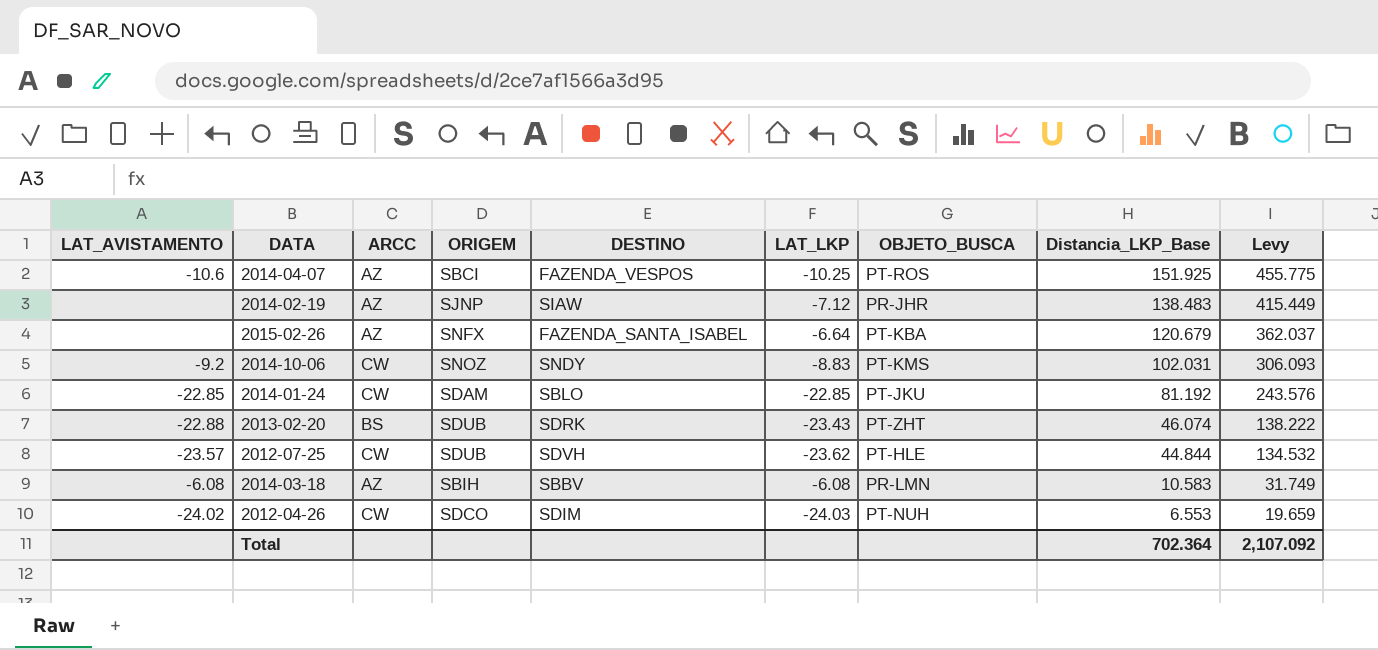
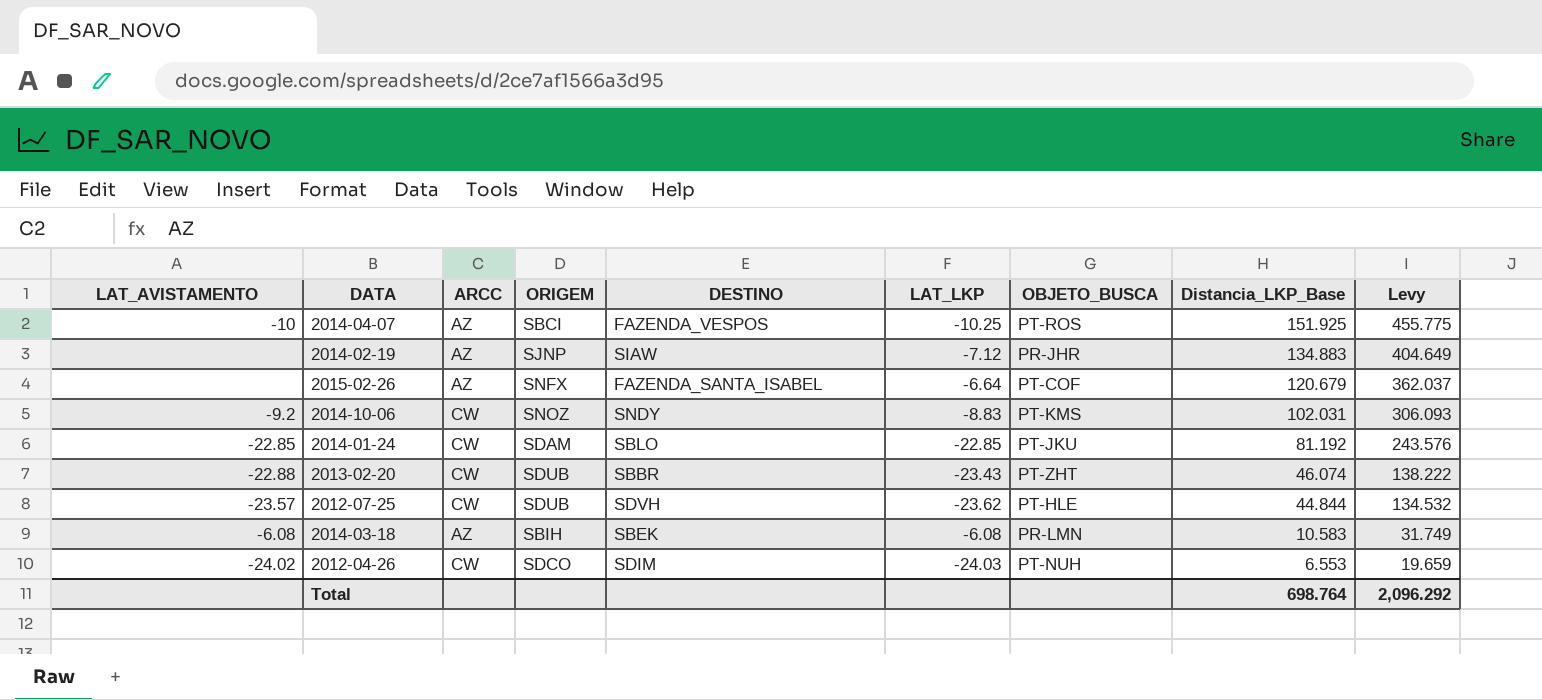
2014-04-07 | LAT_AVISTAMENTO: -10.6 -> -10
2014-02-19 | Distancia_LKP_Base: 138.483 -> 134.883
2014-02-19 | Levy: 415.449 -> 404.649
2015-02-26 | OBJETO_BUSCA: PT-KBA -> PT-COF
2013-02-20 | ARCC: BS -> CW
2013-02-20 | DESTINO: SDRK -> SBBR
2014-03-18 | DESTINO: SBBV -> SBEK
Total | Distancia_LKP_Base: 702.364 -> 698.764
Total | Levy: 2,107.092 -> 2,096.292

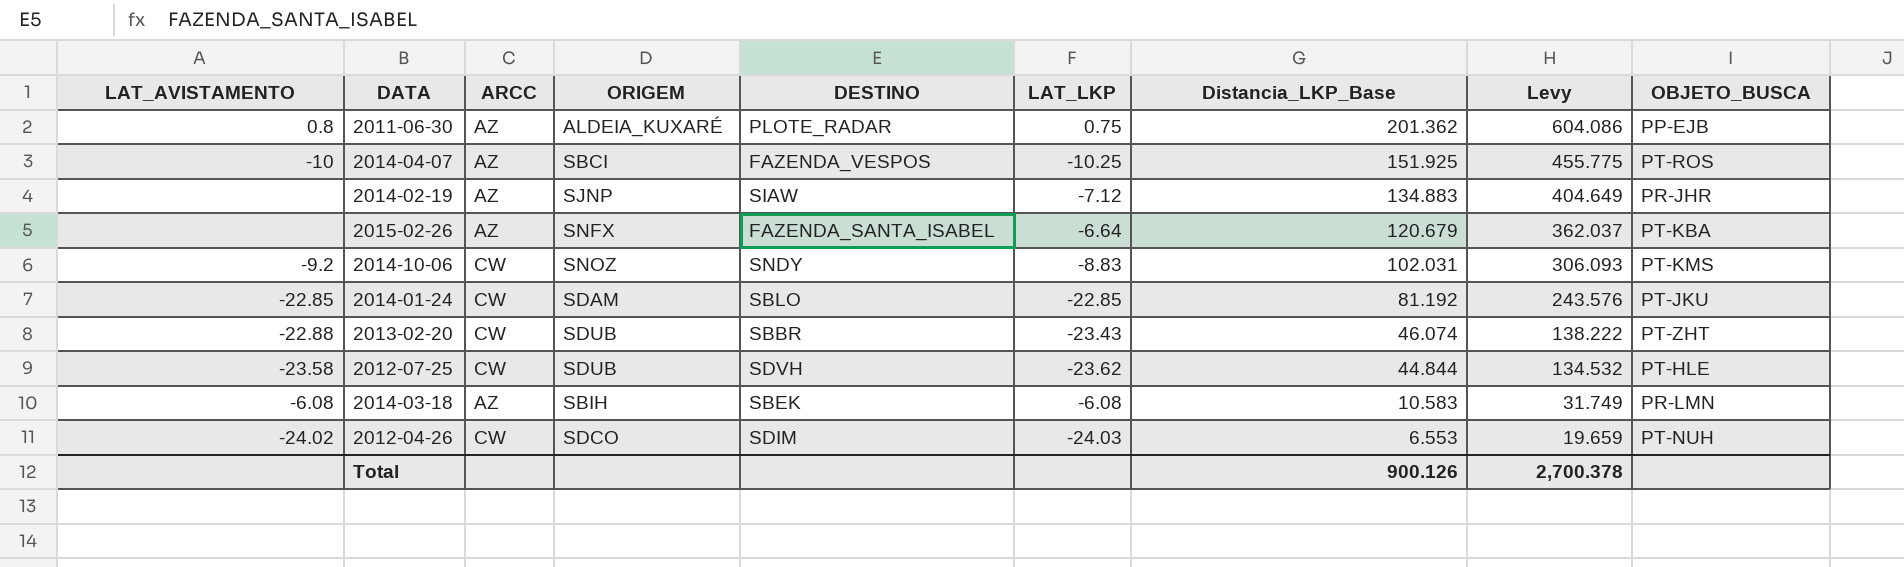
column OBJETO_BUSCA | position: 7 -> 9
row 2011-06-30: none -> 0.8 | AZ | ALDEIA_KUXARÉ | PLOTE_RADAR | 0.75 | 201.362 | 604.086 | PP-EJB
2015-02-26 | OBJETO_BUSCA: PT-COF -> PT-KBA
2012-07-25 | LAT_AVISTAMENTO: -23.57 -> -23.58
Total | Distancia_LKP_Base: 698.764 -> 900.126
Total | Levy: 2,096.292 -> 2,700.378

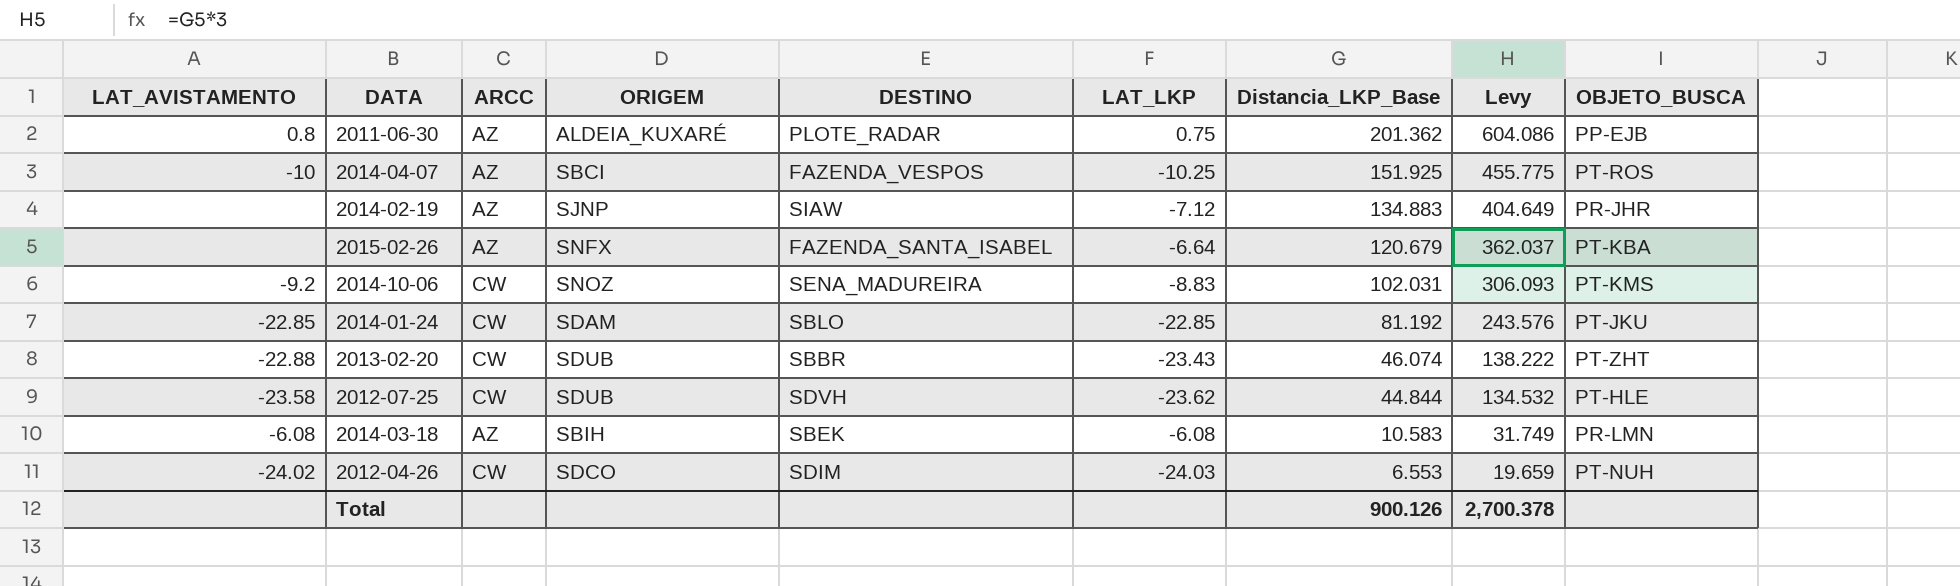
2014-10-06 | DESTINO: SNDY -> SENA_MADUREIRA

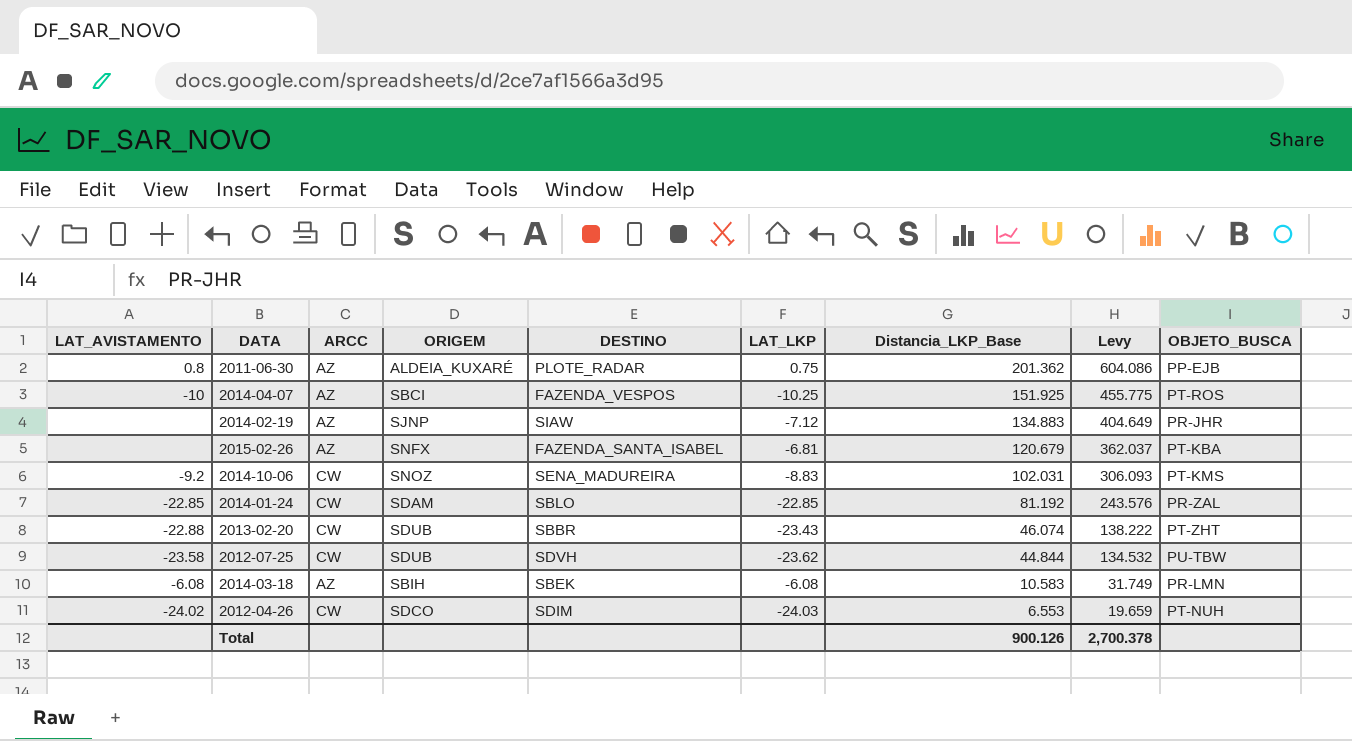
2015-02-26 | LAT_LKP: -6.64 -> -6.81
2014-01-24 | OBJETO_BUSCA: PT-JKU -> PR-ZAL
2012-07-25 | OBJETO_BUSCA: PT-HLE -> PU-TBW

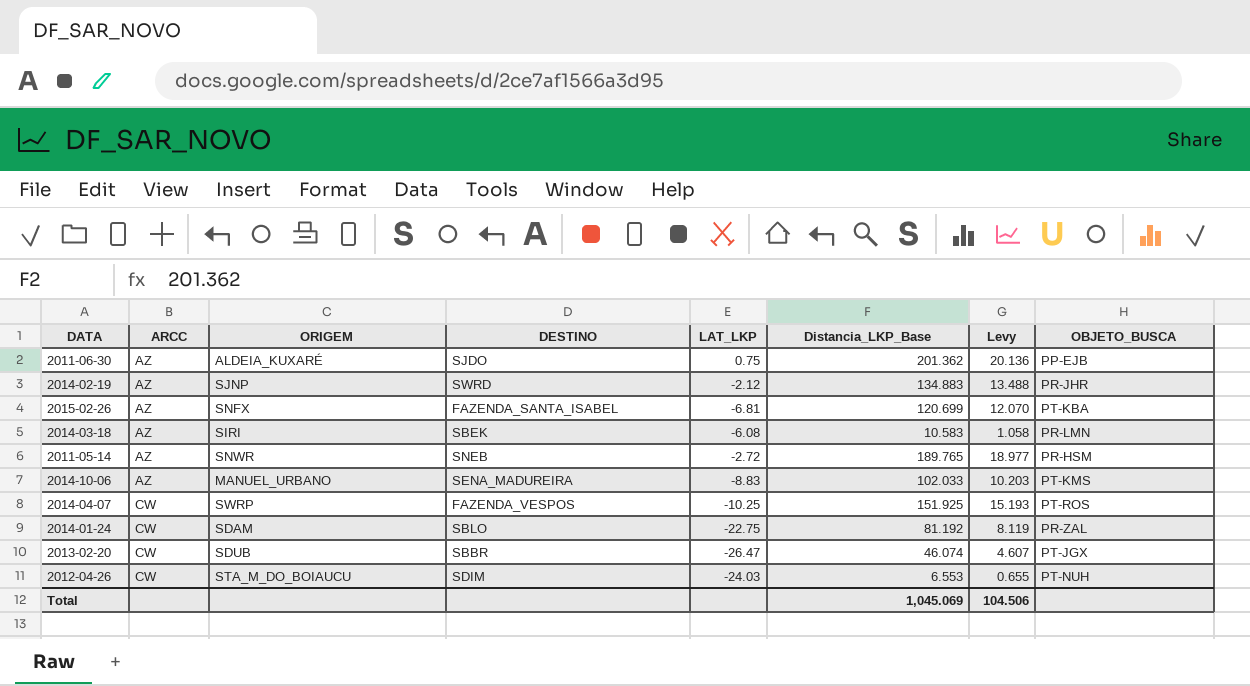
row order: Distancia_LKP_Base descending -> ARCC ascending
column LAT_AVISTAMENTO | position: 1 -> none
column Levy | formula: [Distancia_LKP_Base] * 3 -> [Distancia_LKP_Base] * 0.1
row 2012-07-25: -23.58 | CW | SDUB | SDVH | -23.62 | 44.844 | 134.532 | PU-TBW -> none
2011-06-30 | DESTINO: PLOTE_RADAR -> SJDO
2014-02-19 | DESTINO: SIAW -> SWRD
2014-02-19 | LAT_LKP: -7.12 -> -2.12
2015-02-26 | Distancia_LKP_Base: 120.679 -> 120.699
2014-03-18 | ORIGEM: SBIH -> SIRI
row 2011-05-14: none -> AZ | SNWR | SNEB | -2.72 | 189.765 | 18.977 | PR-HSM
2014-10-06 | ARCC: CW -> AZ
2014-10-06 | ORIGEM: SNOZ -> MANUEL_URBANO
2014-10-06 | Distancia_LKP_Base: 102.031 -> 102.033
2014-04-07 | ARCC: AZ -> CW
2014-04-07 | ORIGEM: SBCI -> SWRP
2014-01-24 | LAT_LKP: -22.85 -> -22.75
2013-02-20 | LAT_LKP: -23.43 -> -26.47
2013-02-20 | OBJETO_BUSCA: PT-ZHT -> PT-JGX
2012-04-26 | ORIGEM: SDCO -> STA_M_DO_BOIAUCU
Total | Distancia_LKP_Base: 900.126 -> 1,045.069
Total | Levy: 2,700.378 -> 104.506

